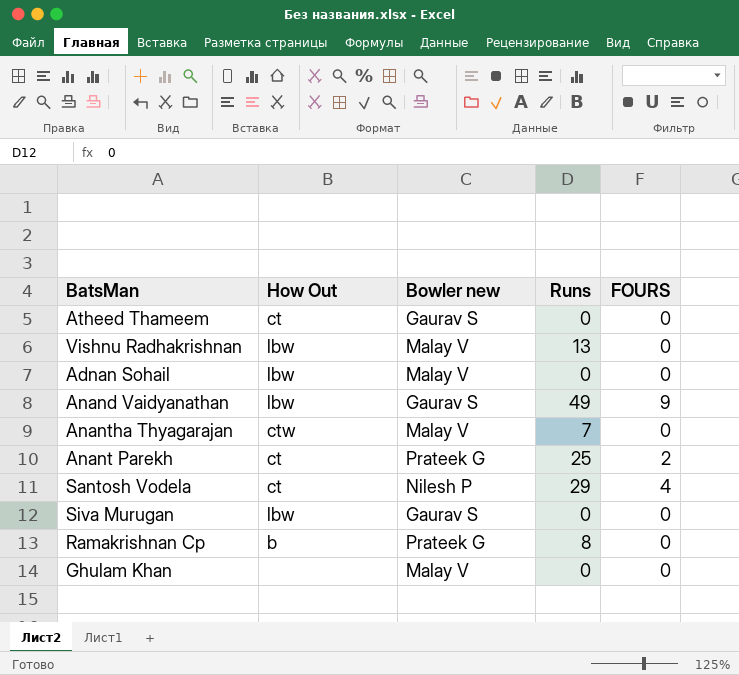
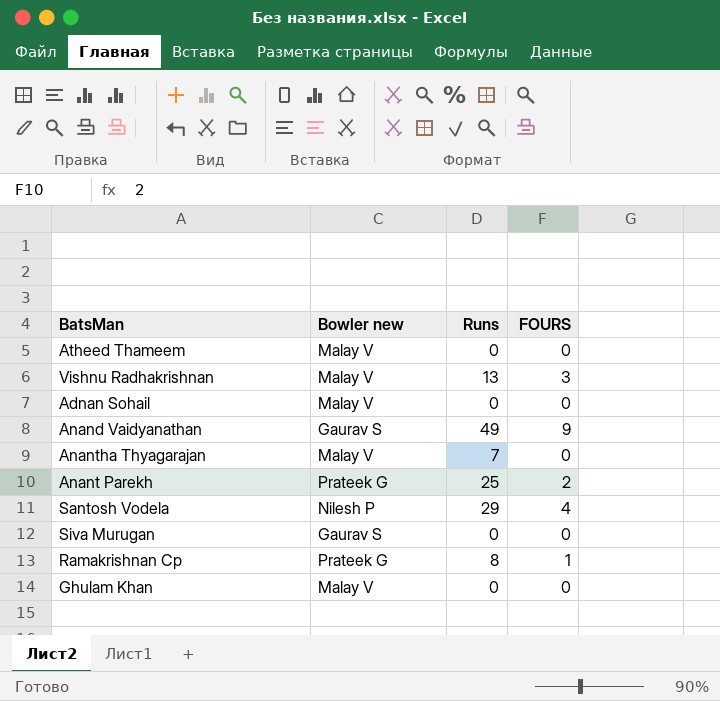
column How Out | position: 2 -> none
Atheed Thameem | Bowler new: Gaurav S -> Malay V
Vishnu Radhakrishnan | FOURS: 0 -> 3
Ramakrishnan Cp | FOURS: 0 -> 1

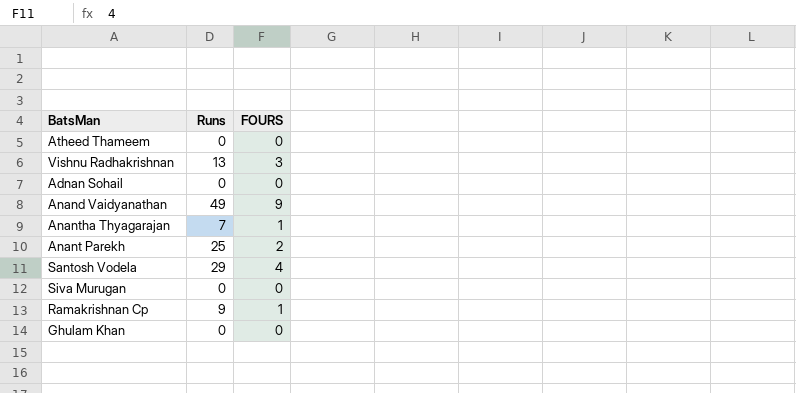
column Bowler new | position: 2 -> none
Anantha Thyagarajan | FOURS: 0 -> 1
Ramakrishnan Cp | Runs: 8 -> 9

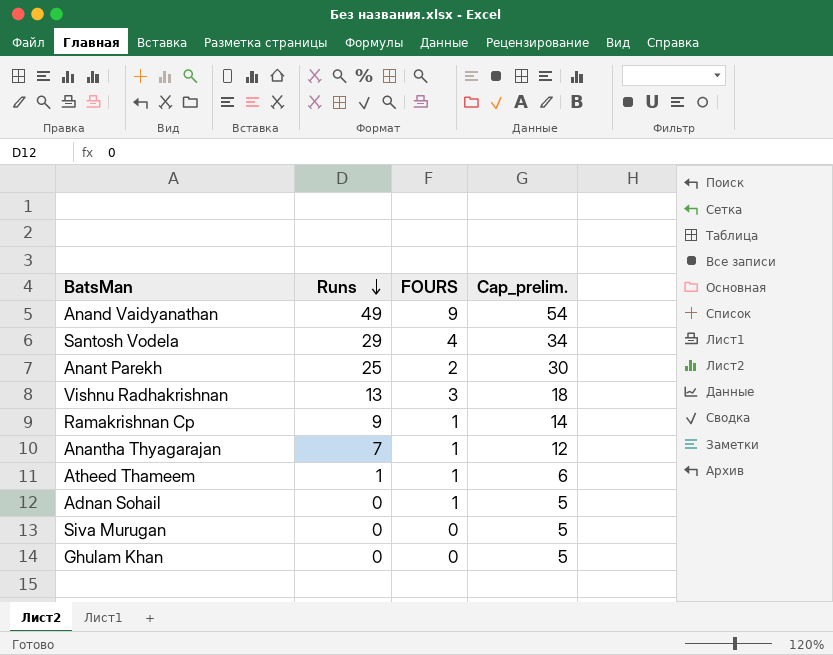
row order: none -> Runs descending
column Cap_prelim. | formula: none -> [Runs] + 5
Atheed Thameem | Runs: 0 -> 1
Atheed Thameem | FOURS: 0 -> 1
Adnan Sohail | FOURS: 0 -> 1

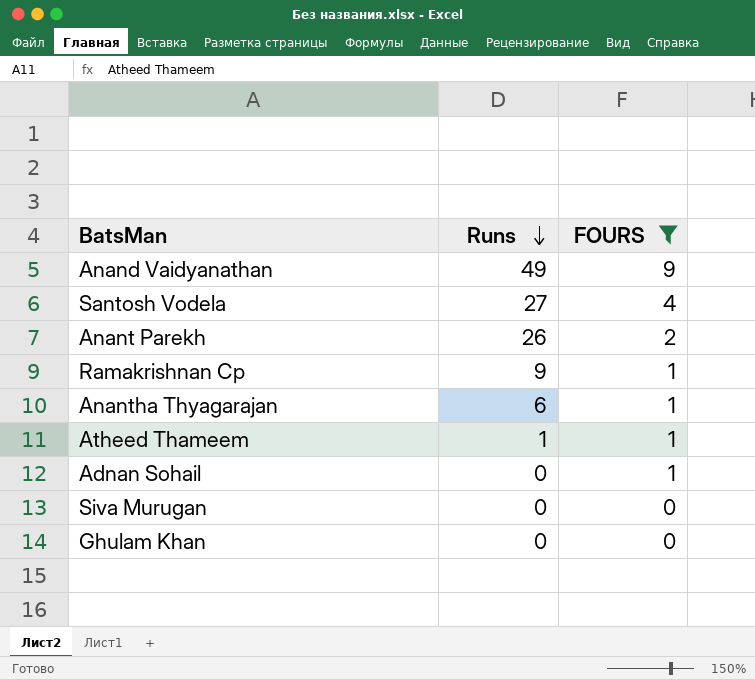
filter: none -> FOURS != 3
column Cap_prelim. | formula: [Runs] + 5 -> none
Santosh Vodela | Runs: 29 -> 27
Anant Parekh | Runs: 25 -> 26
Anantha Thyagarajan | Runs: 7 -> 6

